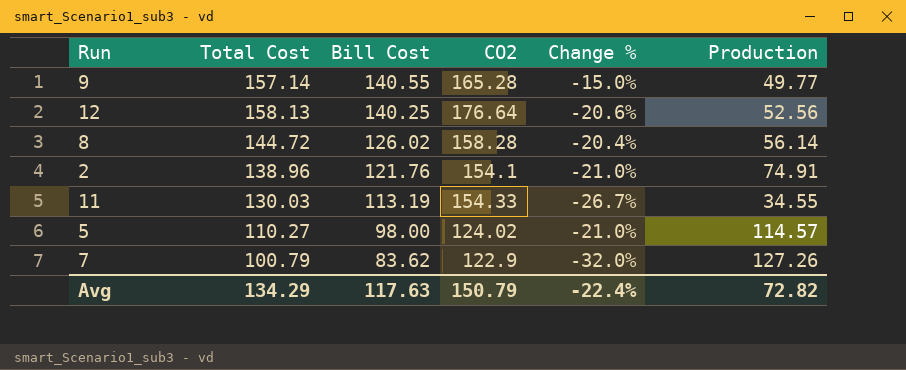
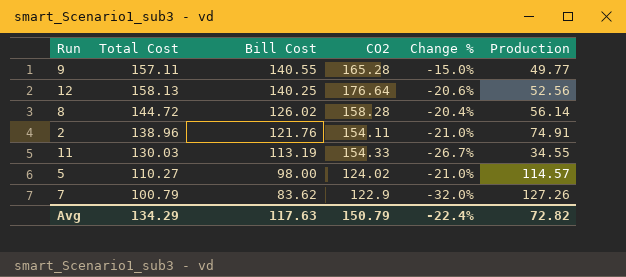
9 | Total Cost: 157.14 -> 157.11
2 | CO2: 154.1 -> 154.11

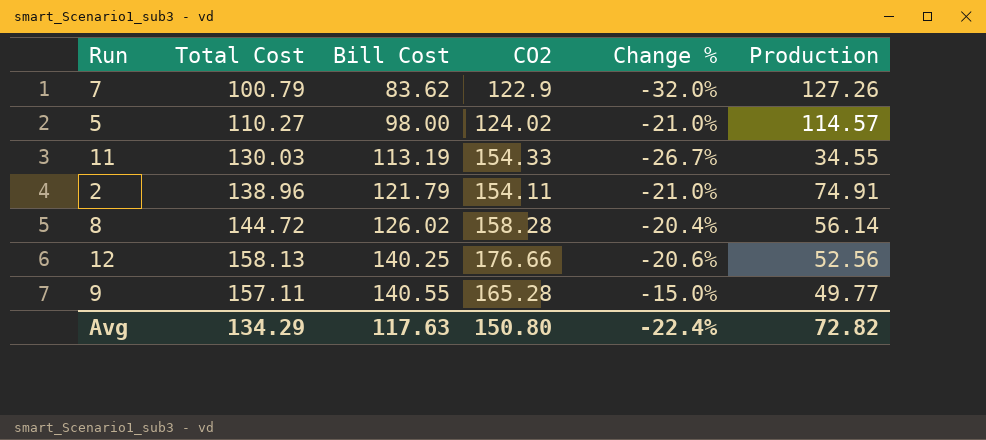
row order: Bill Cost descending -> Bill Cost ascending
2 | Bill Cost: 121.76 -> 121.79
12 | CO2: 176.64 -> 176.66
Avg | CO2: 150.79 -> 150.80

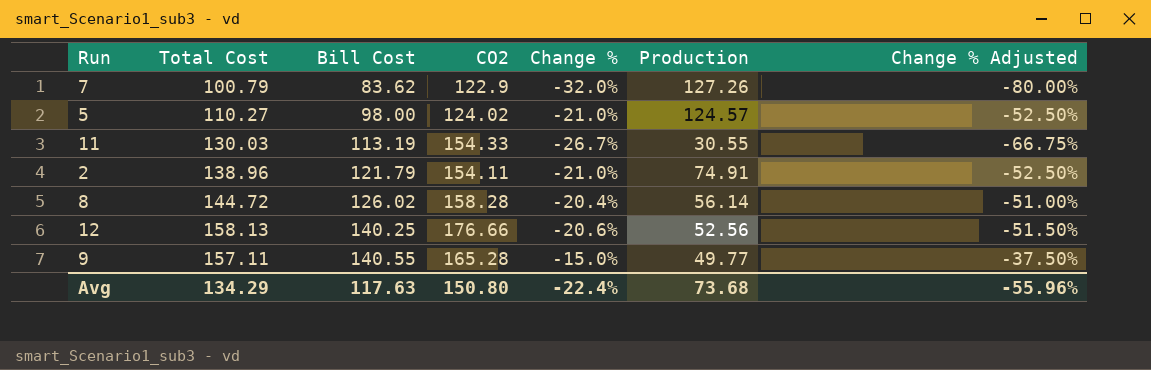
column Change % Adjusted | formula: none -> [Change %] * 2.5
5 | Production: 114.57 -> 124.57
11 | Production: 34.55 -> 30.55
Avg | Production: 72.82 -> 73.68

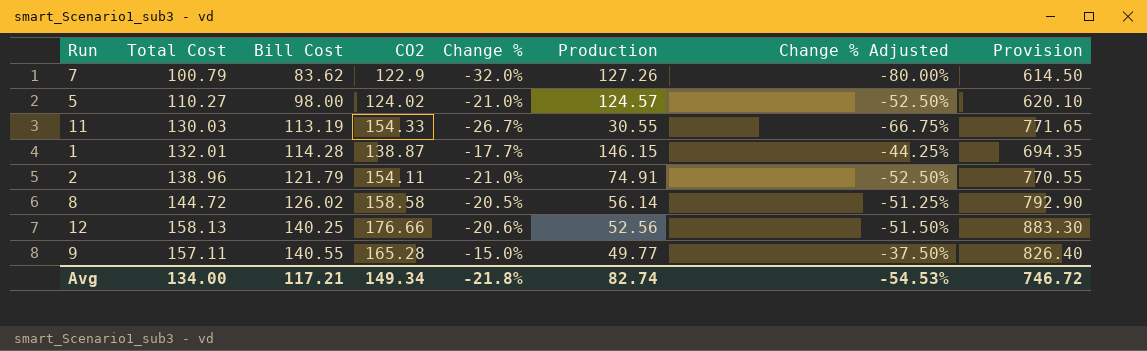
column Provision | formula: none -> [CO2] * 5
row 1: none -> 132.01 | 114.28 | 138.87 | -17.7% | 146.15 | -44.25% | 694.35
8 | CO2: 158.28 -> 158.58
8 | Change %: -20.4% -> -20.5%
8 | Change % Adjusted: -51.00% -> -51.25%
Avg | Total Cost: 134.29 -> 134.00
Avg | Bill Cost: 117.63 -> 117.21
Avg | CO2: 150.80 -> 149.34
Avg | Change %: -22.4% -> -21.8%
Avg | Production: 73.68 -> 82.74
Avg | Change % Adjusted: -55.96% -> -54.53%

